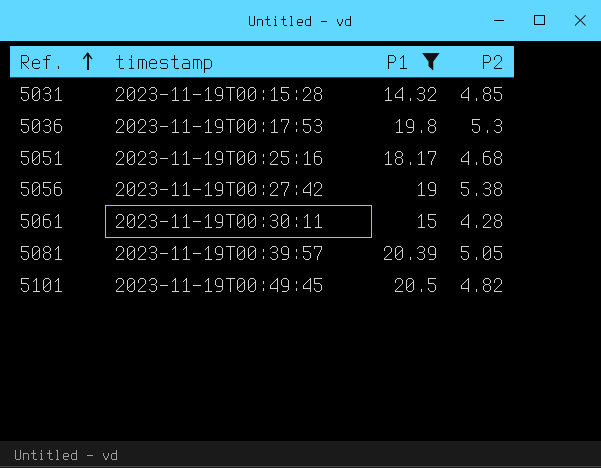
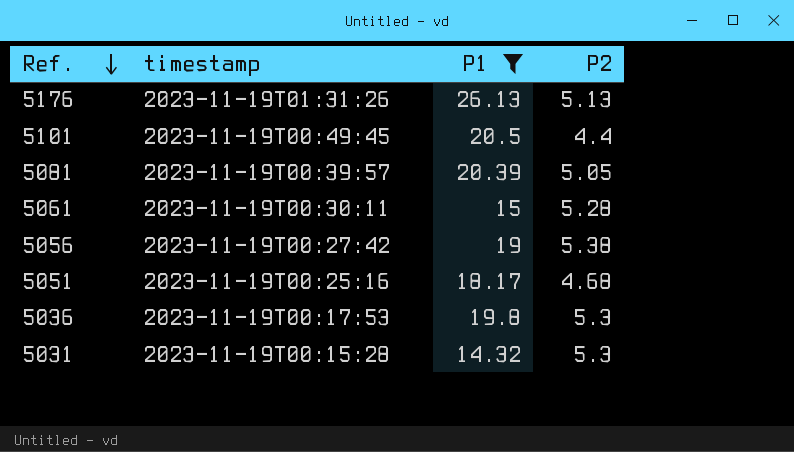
row order: Ref. ascending -> Ref. descending
row 5176: none -> 2023-11-19T01:31:26 | 26.13 | 5.13
5101 | P2: 4.82 -> 4.4
5061 | P2: 4.28 -> 5.28
5031 | P2: 4.85 -> 5.3

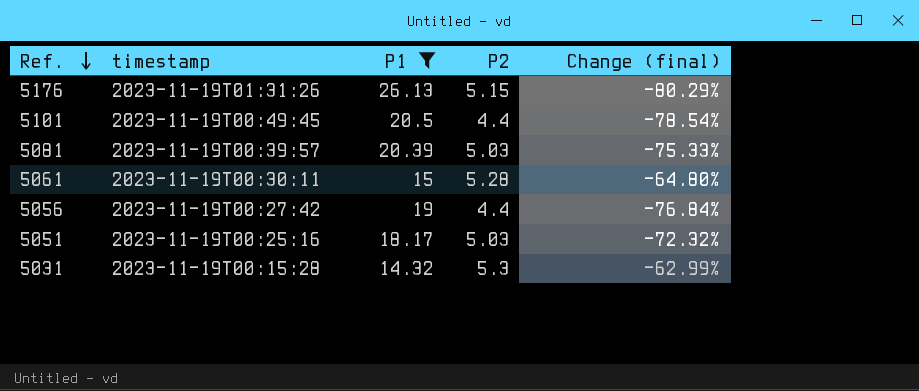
column Change (final) | formula: none -> ([P2] - [P1]) / [P1]
row 5036: 2023-11-19T00:17:53 | 19.8 | 5.3 -> none
5176 | P2: 5.13 -> 5.15
5081 | P2: 5.05 -> 5.03
5056 | P2: 5.38 -> 4.4
5051 | P2: 4.68 -> 5.03

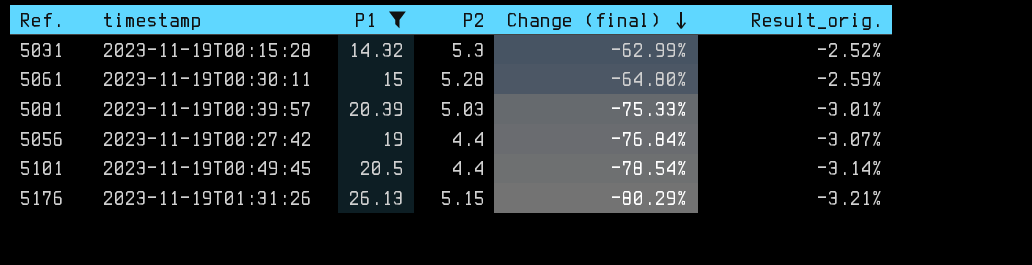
row order: Ref. descending -> Change (final) descending
column Result_orig. | formula: none -> [Change (final)] * 0.04
row 5051: 2023-11-19T00:25:16 | 18.17 | 5.03 | -72.32% -> none

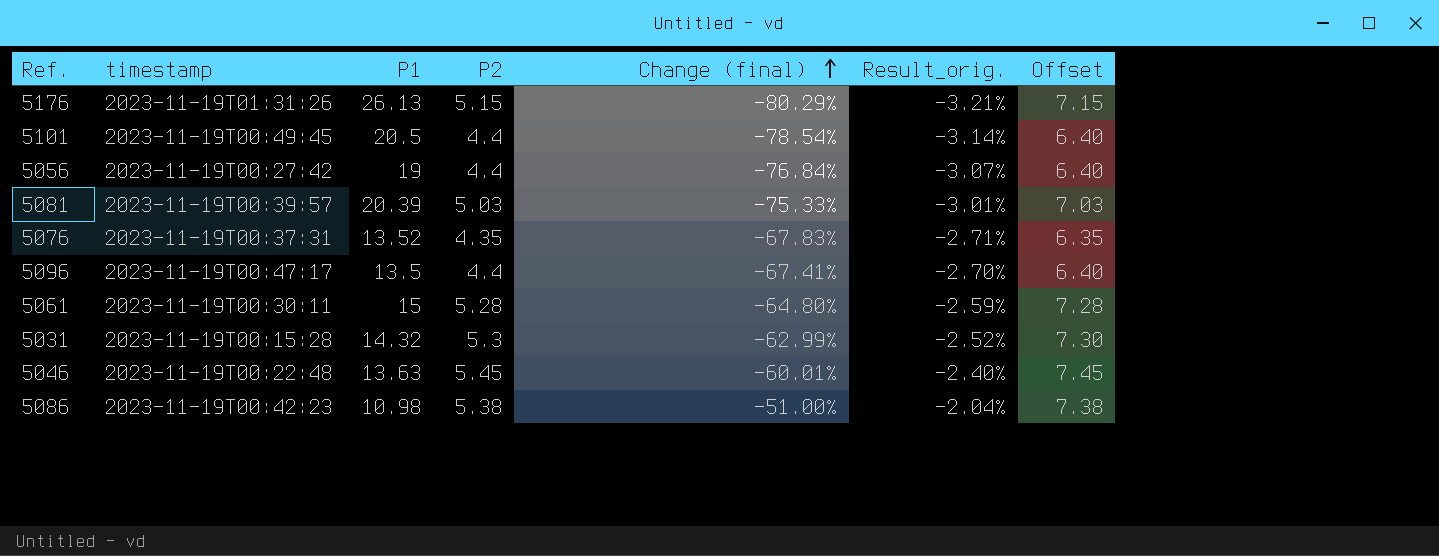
filter: P1 >= 14.32 -> none
row order: Change (final) descending -> Change (final) ascending
column Offset | formula: none -> [P2] + 2

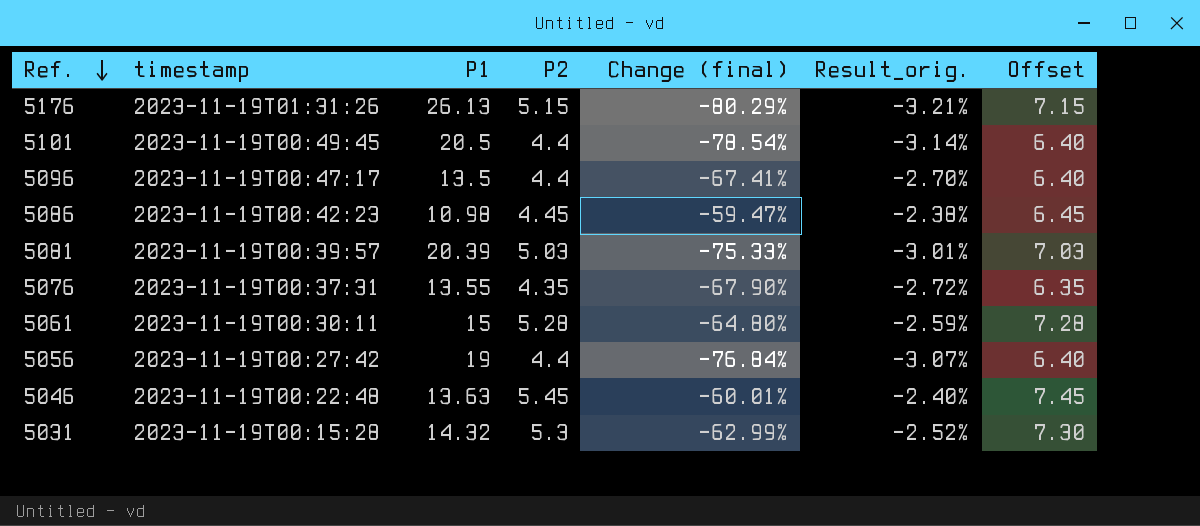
row order: Change (final) ascending -> Ref. descending
5086 | P2: 5.38 -> 4.45
5086 | Change (final): -51.00% -> -59.47%
5086 | Result_orig.: -2.04% -> -2.38%
5086 | Offset: 7.38 -> 6.45
5076 | P1: 13.52 -> 13.55
5076 | Change (final): -67.83% -> -67.90%
5076 | Result_orig.: -2.71% -> -2.72%

